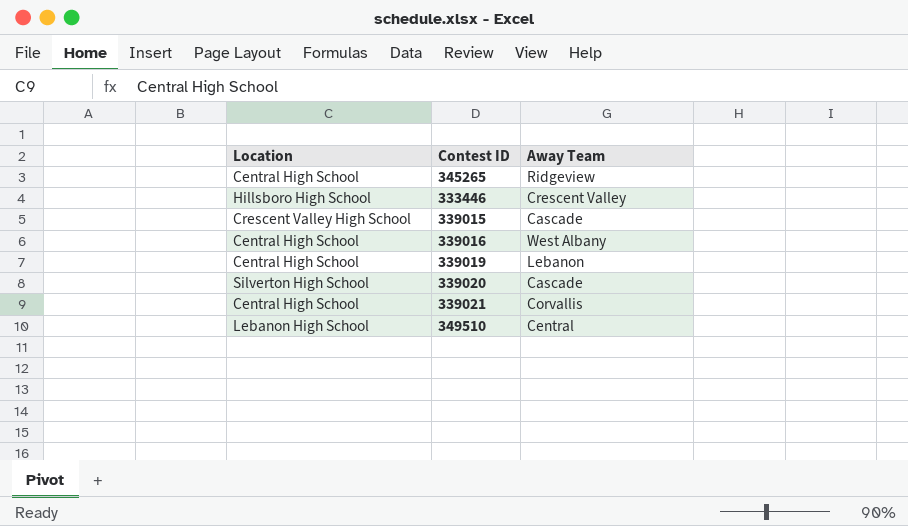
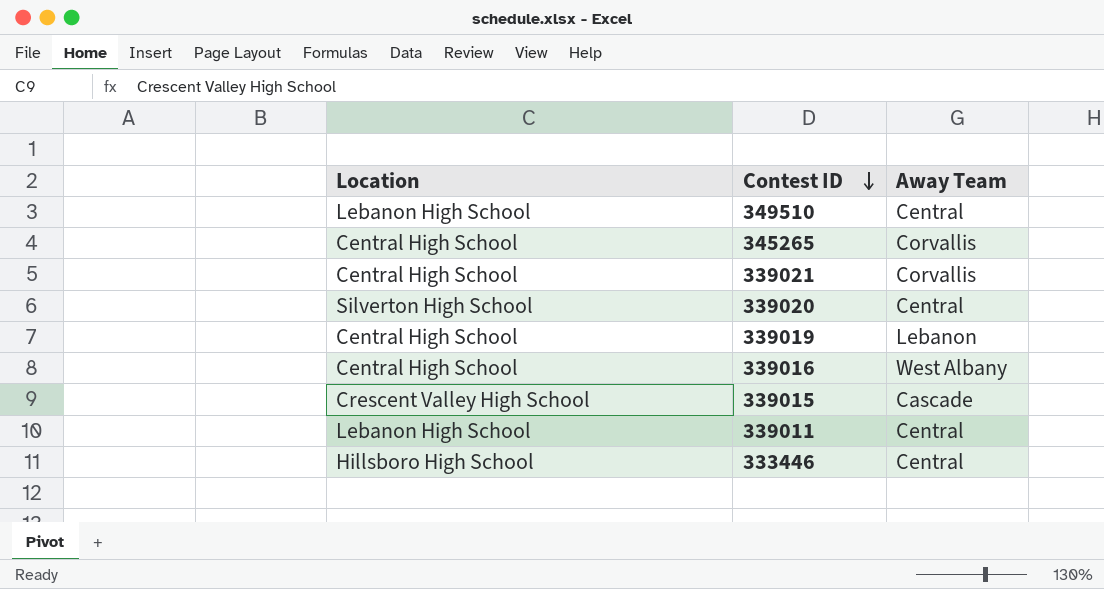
row order: none -> Contest ID descending
345265 | Away Team: Ridgeview -> Corvallis
339020 | Away Team: Cascade -> Central
row 339011: none -> Lebanon High School | Central
333446 | Away Team: Crescent Valley -> Central

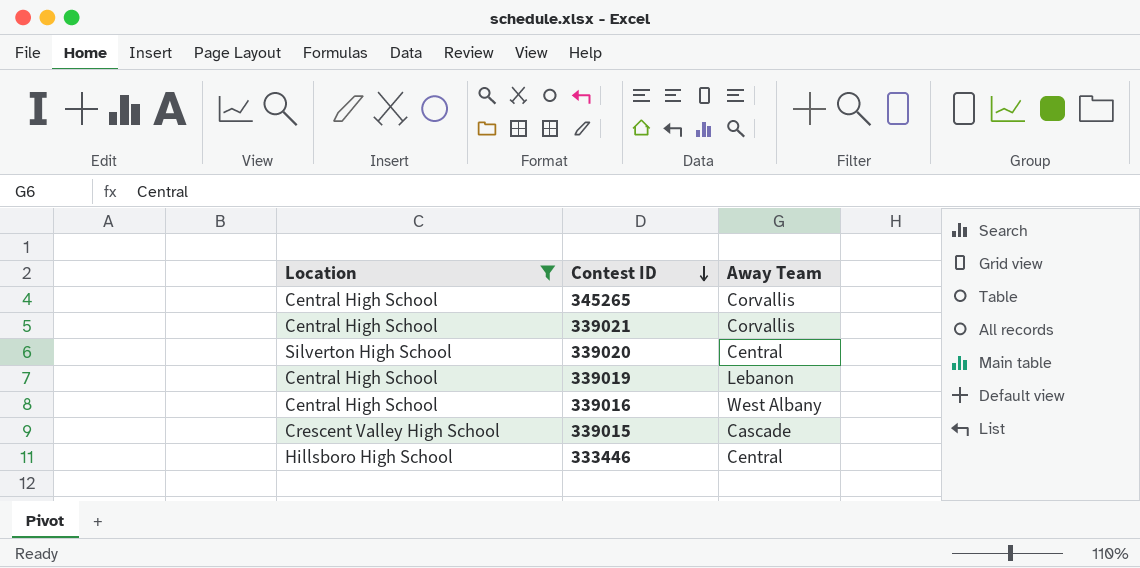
filter: none -> Location != Lebanon High School

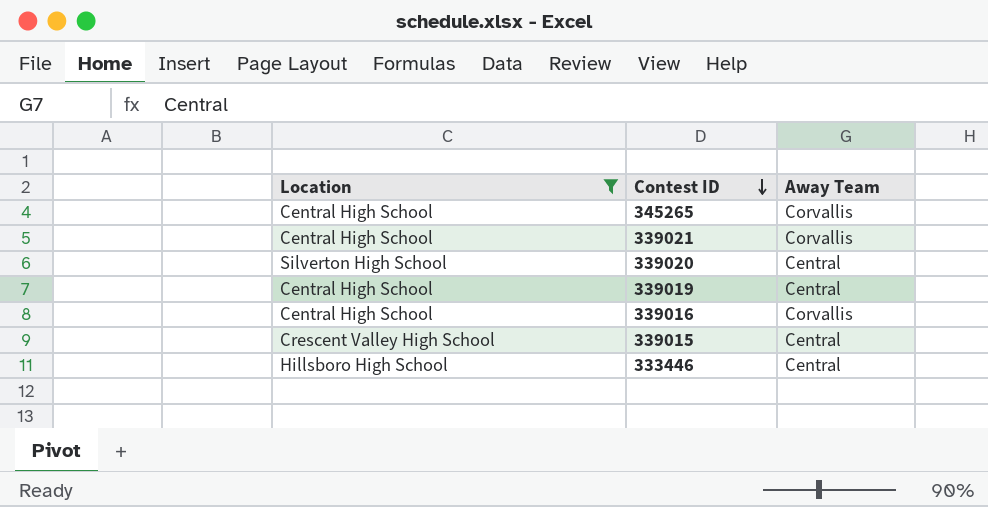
339019 | Away Team: Lebanon -> Central
339016 | Away Team: West Albany -> Corvallis
339015 | Away Team: Cascade -> Central

